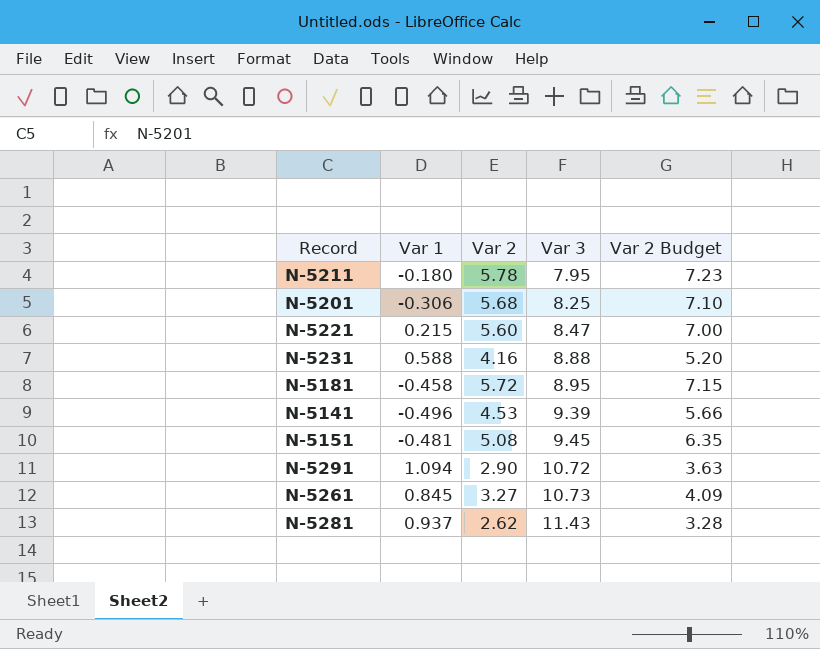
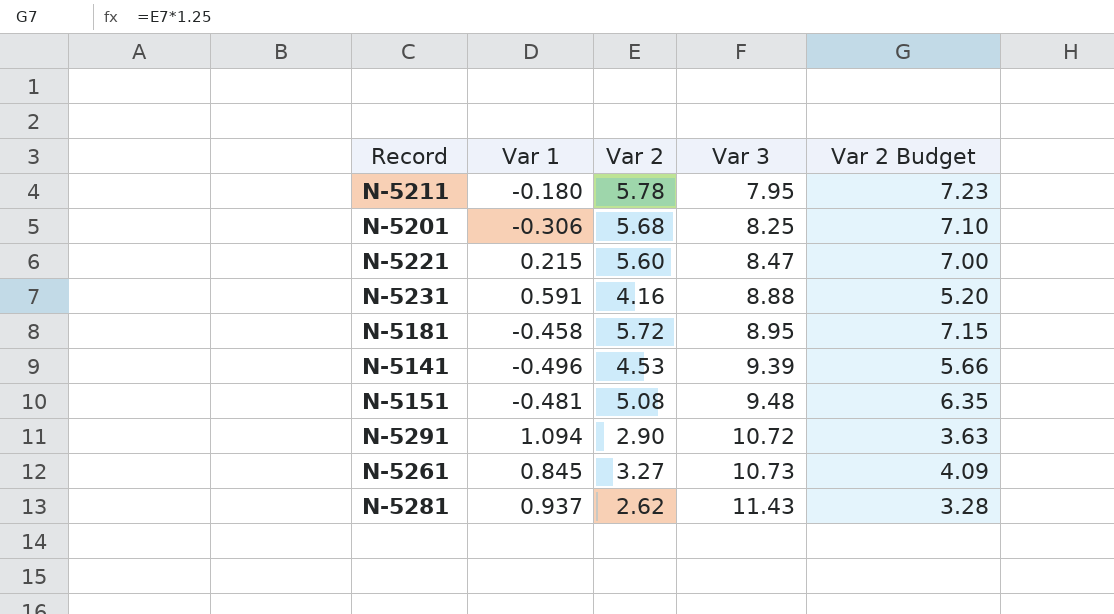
N-5231 | Var 1: 0.588 -> 0.591
N-5151 | Var 3: 9.45 -> 9.48

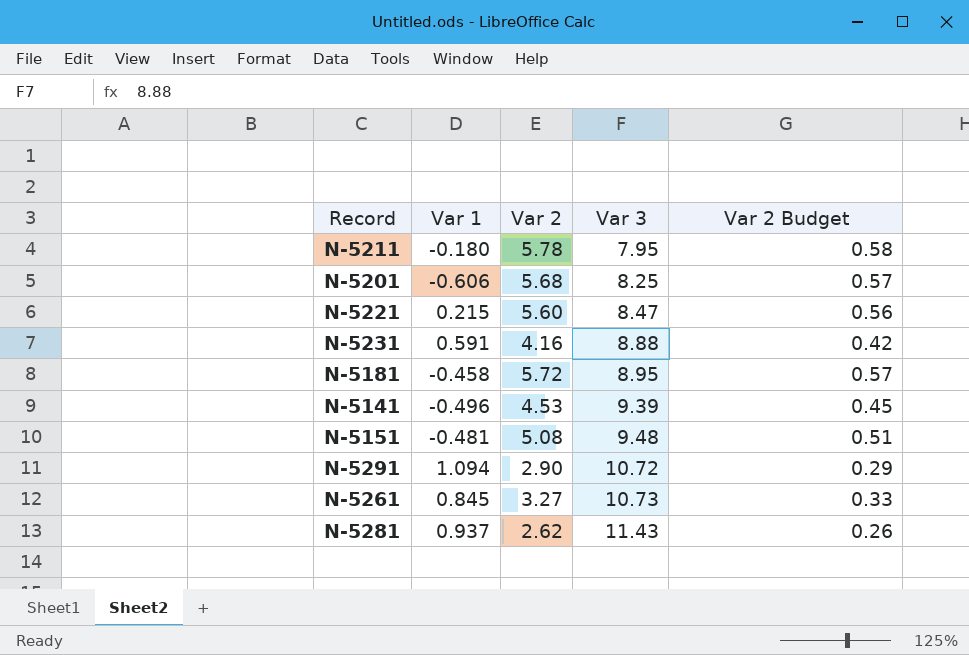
column Var 2 Budget | formula: [Var 2] * 1.25 -> [Var 2] * 0.1
N-5201 | Var 1: -0.306 -> -0.606

